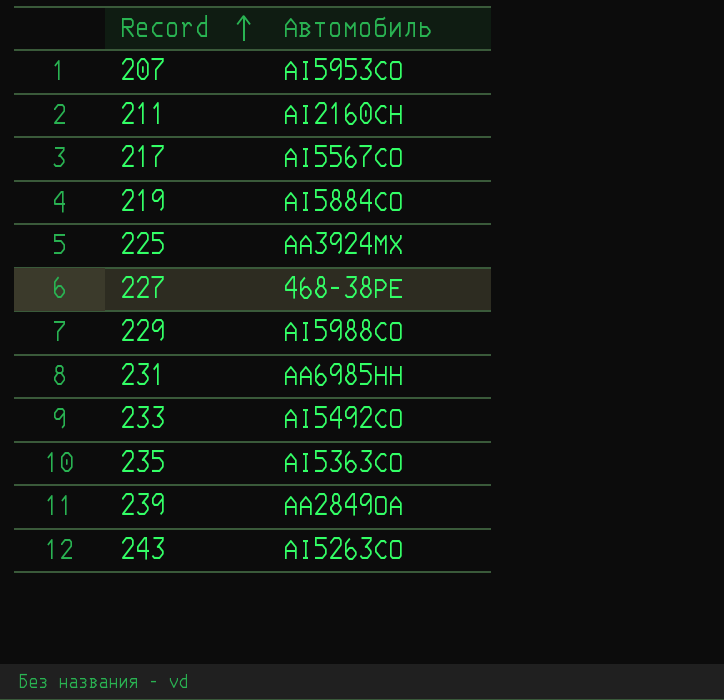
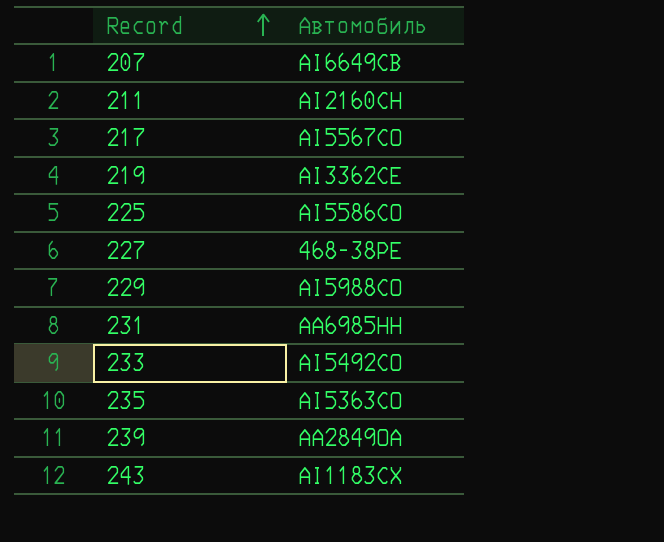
207 | Автомобиль: AI5953CO -> AI6649CB
219 | Автомобиль: AI5884CO -> AI3362CE
225 | Автомобиль: AA3924MX -> AI5586CO
243 | Автомобиль: AI5263CO -> AI1183CX

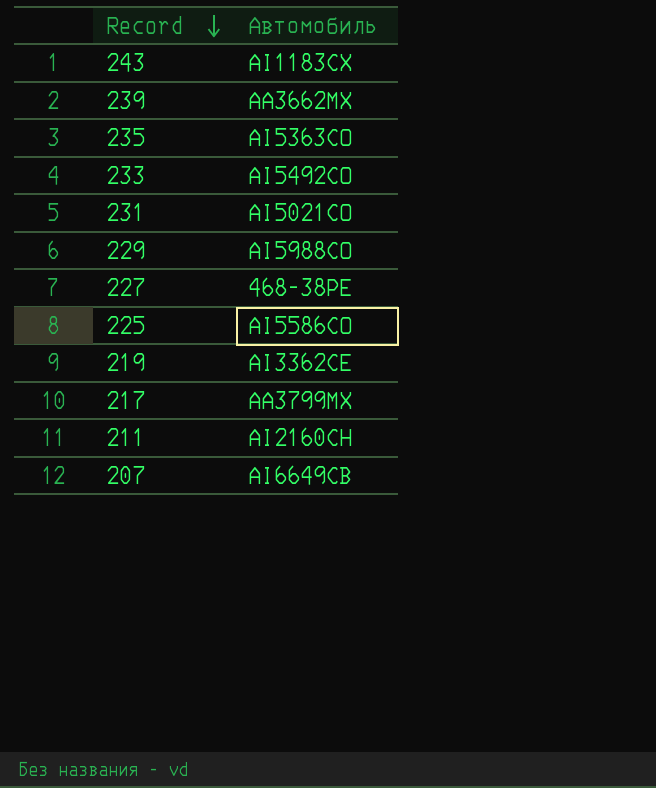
row order: Record ascending -> Record descending
239 | Автомобиль: AA2849OA -> AA3662MX
231 | Автомобиль: AA6985HH -> AI5021CO
217 | Автомобиль: AI5567CO -> AA3799MX

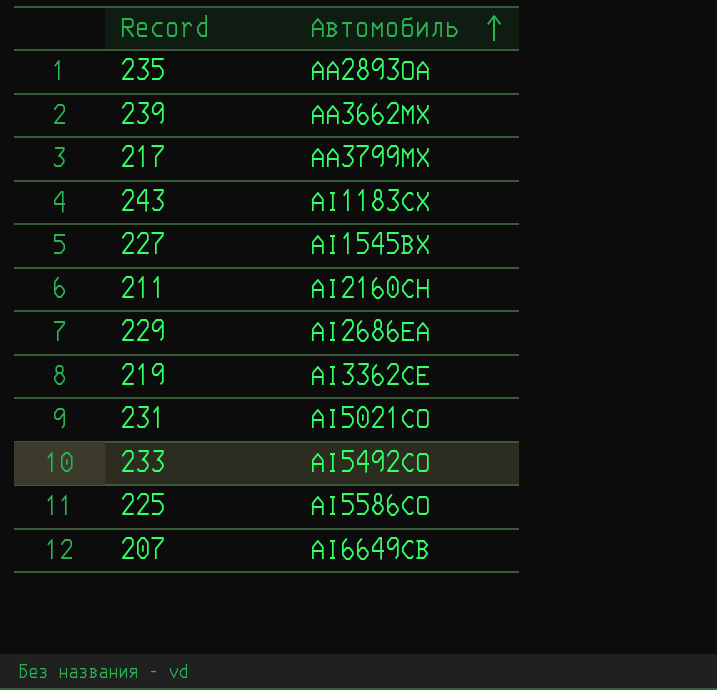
row order: Record descending -> Автомобиль ascending
235 | Автомобиль: AI5363CO -> AA2893OA
227 | Автомобиль: 468-38PE -> AI1545BX
229 | Автомобиль: AI5988CO -> AI2686EA

